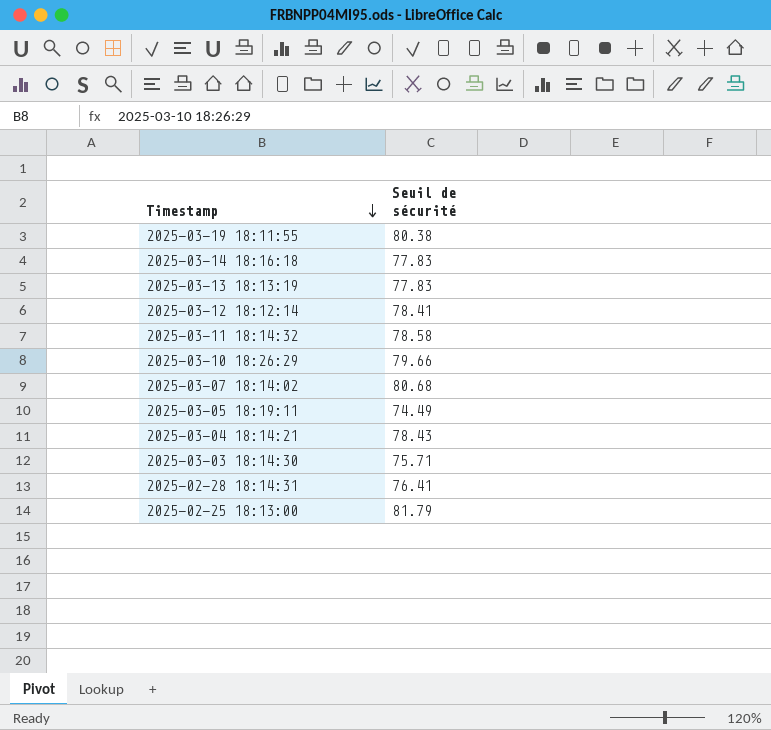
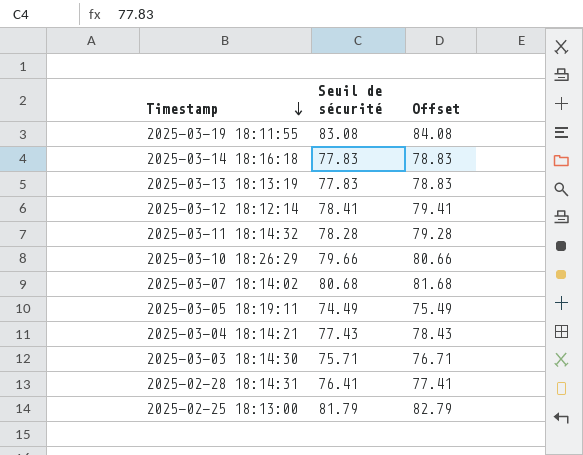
column Offset | formula: none -> [Seuil de sécurité] + 1
2025-03-19 18:11:55 | Seuil de sécurité: 80.38 -> 83.08
2025-03-11 18:14:32 | Seuil de sécurité: 78.58 -> 78.28
2025-03-04 18:14:21 | Seuil de sécurité: 78.43 -> 77.43

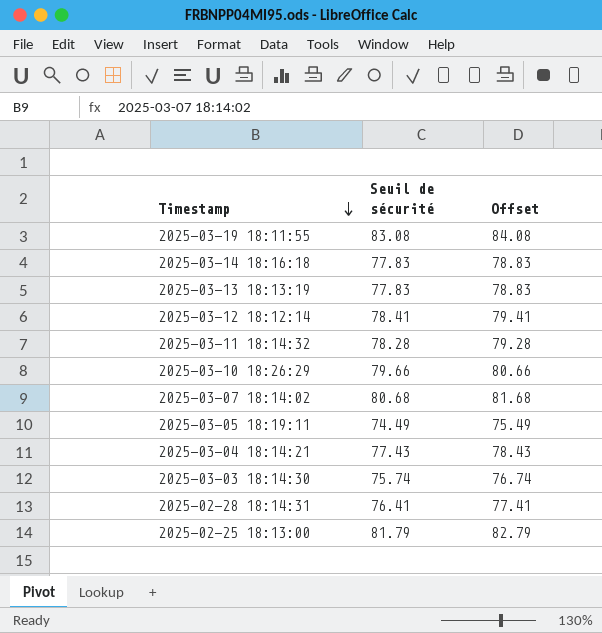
2025-03-03 18:14:30 | Seuil de sécurité: 75.71 -> 75.74
2025-03-03 18:14:30 | Offset: 76.71 -> 76.74

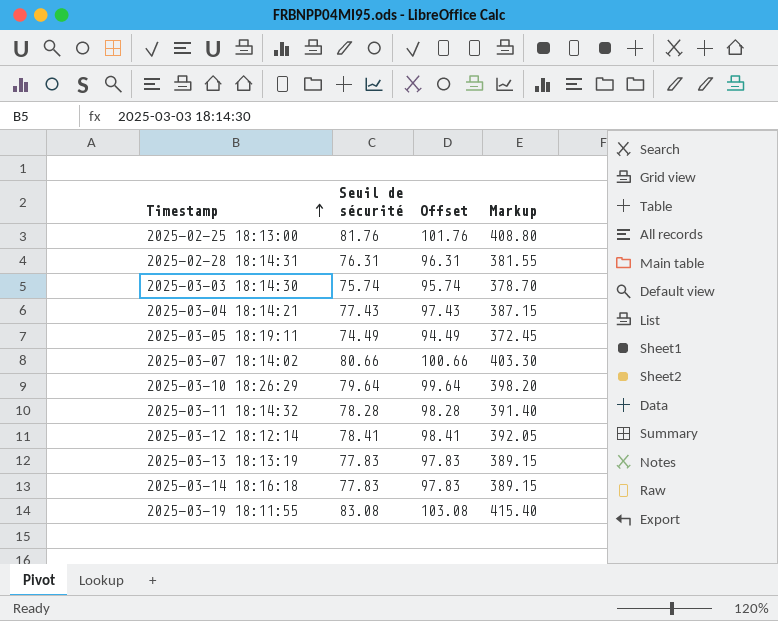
row order: Timestamp descending -> Timestamp ascending
column Offset | formula: [Seuil de sécurité] + 1 -> [Seuil de sécurité] + 20
column Markup | formula: none -> [Seuil de sécurité] * 5
2025-02-25 18:13:00 | Seuil de sécurité: 81.79 -> 81.76
2025-02-28 18:14:31 | Seuil de sécurité: 76.41 -> 76.31
2025-03-07 18:14:02 | Seuil de sécurité: 80.68 -> 80.66
2025-03-10 18:26:29 | Seuil de sécurité: 79.66 -> 79.64

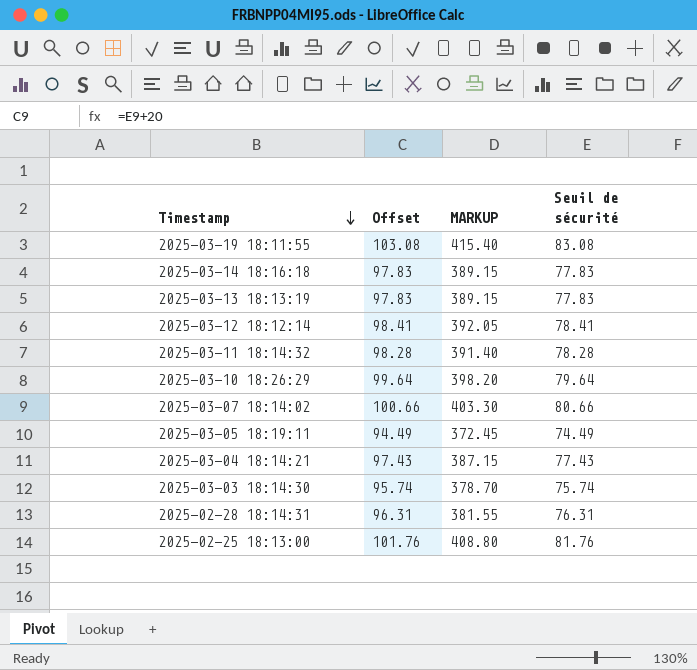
row order: Timestamp ascending -> Timestamp descending
column name: Markup -> MARKUP
column Seuil de sécurité | position: 2 -> 4

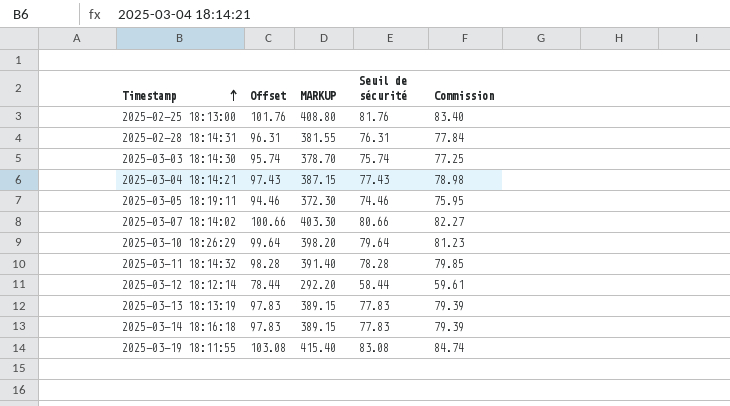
row order: Timestamp descending -> Timestamp ascending
column Commission | formula: none -> [Seuil de sécurité] * 1.02
2025-03-05 18:19:11 | Offset: 94.49 -> 94.46
2025-03-05 18:19:11 | MARKUP: 372.45 -> 372.30
2025-03-05 18:19:11 | Seuil de sécurité: 74.49 -> 74.46
2025-03-12 18:12:14 | Offset: 98.41 -> 78.44
2025-03-12 18:12:14 | MARKUP: 392.05 -> 292.20
2025-03-12 18:12:14 | Seuil de sécurité: 78.41 -> 58.44

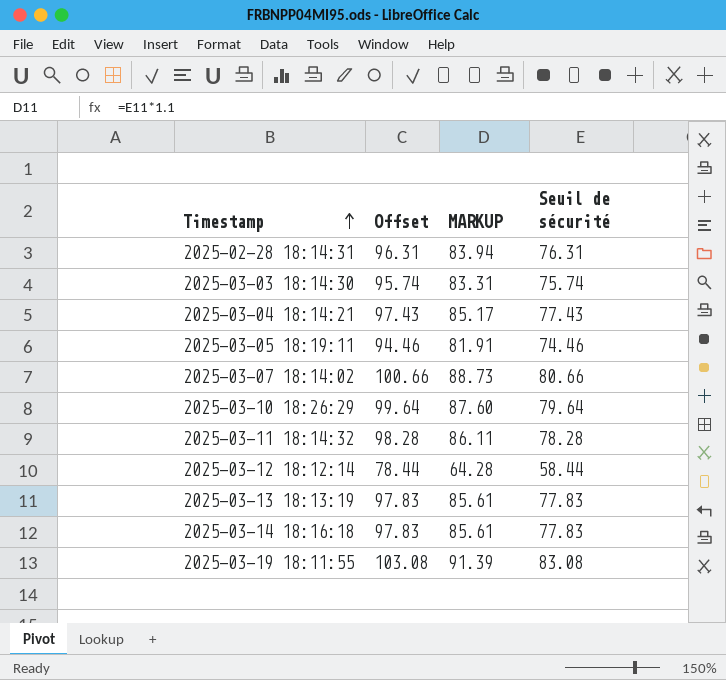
column Commission | formula: [Seuil de sécurité] * 1.02 -> none
column MARKUP | formula: [Seuil de sécurité] * 5 -> [Seuil de sécurité] * 1.1
row 2025-02-25 18:13:00: 101.76 | 408.80 | 81.76 | 83.40 -> none

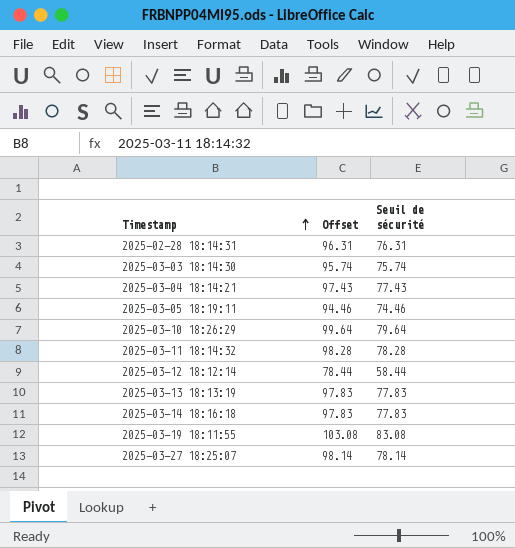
column MARKUP | formula: [Seuil de sécurité] * 1.1 -> none
row 2025-03-07 18:14:02: 100.66 | 88.73 | 80.66 -> none
row 2025-03-27 18:25:07: none -> 98.14 | 78.14

